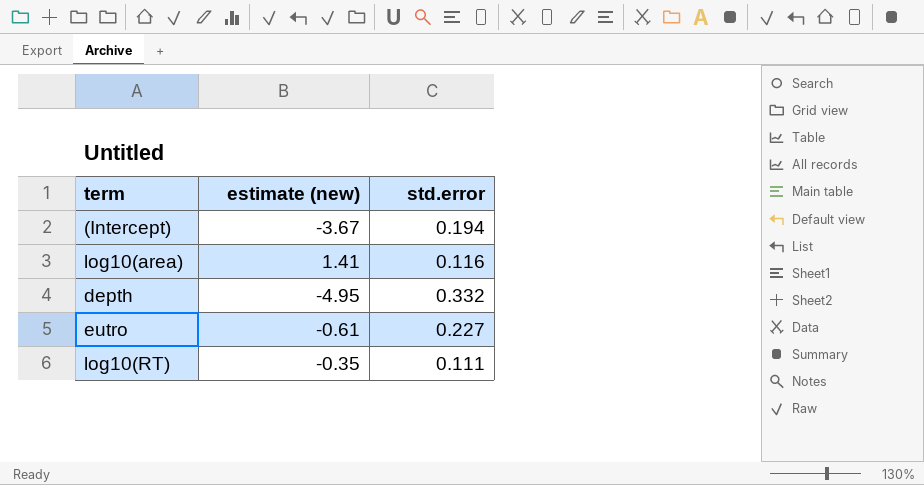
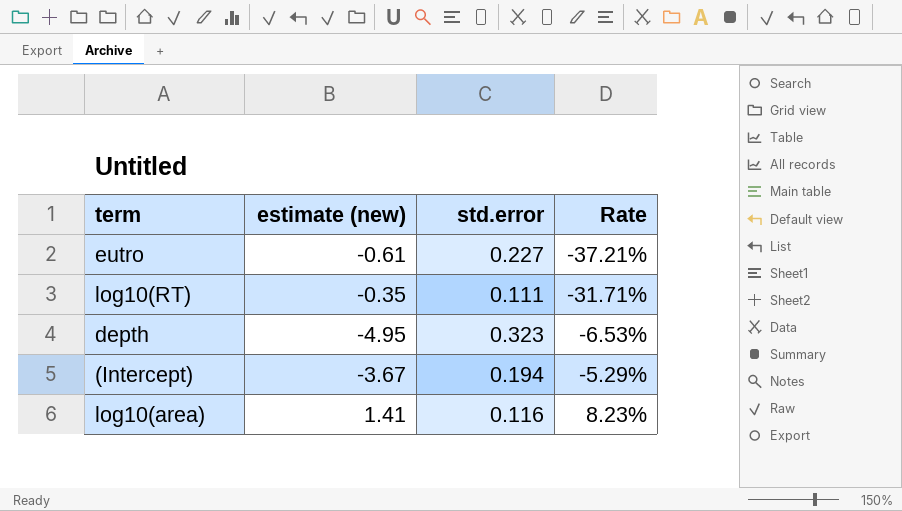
row order: none -> Rate ascending
column Rate | formula: none -> [std.error] / [estimate (new)]
depth | std.error: 0.332 -> 0.323

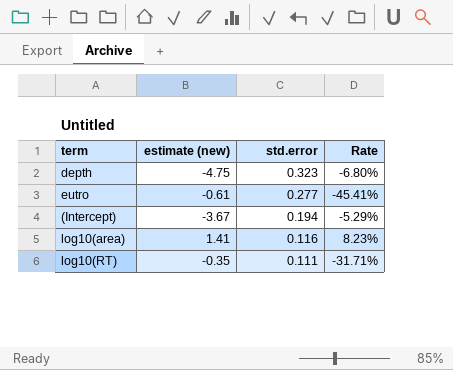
row order: Rate ascending -> std.error descending
depth | estimate (new): -4.95 -> -4.75
depth | Rate: -6.53% -> -6.80%
eutro | std.error: 0.227 -> 0.277
eutro | Rate: -37.21% -> -45.41%

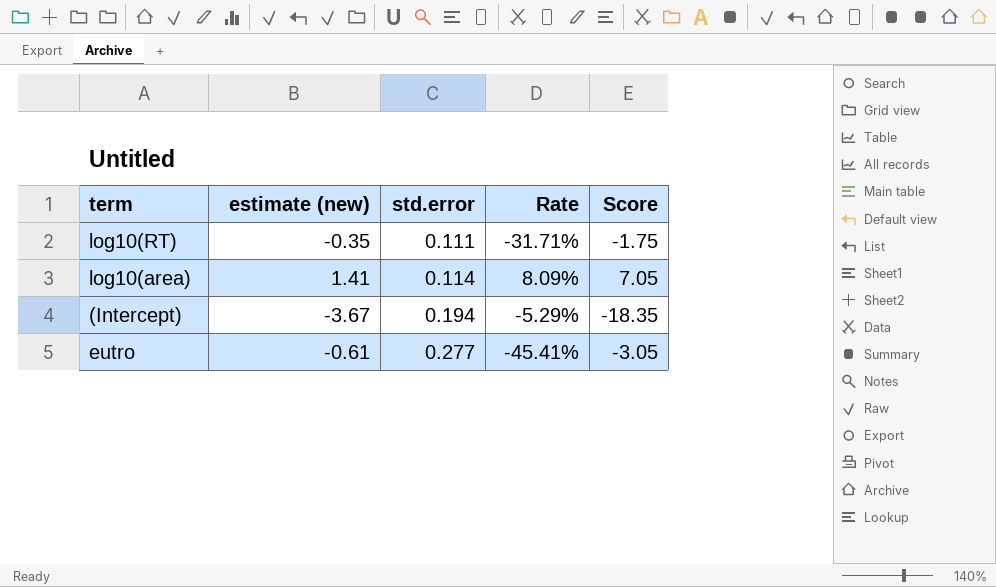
row order: std.error descending -> std.error ascending
column Score | formula: none -> [estimate (new)] * 5
row depth: -4.75 | 0.323 | -6.80% -> none
log10(area) | std.error: 0.116 -> 0.114
log10(area) | Rate: 8.23% -> 8.09%

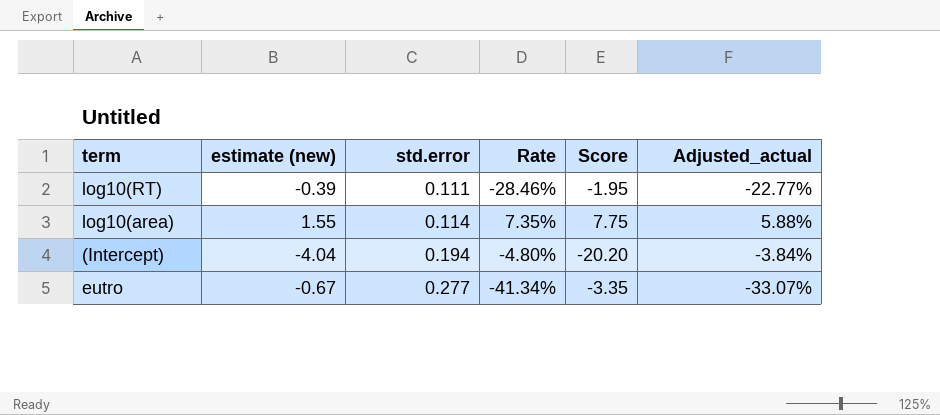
column Adjusted_actual | formula: none -> [Rate] * 0.8
log10(RT) | estimate (new): -0.35 -> -0.39
log10(RT) | Rate: -31.71% -> -28.46%
log10(RT) | Score: -1.75 -> -1.95
log10(area) | estimate (new): 1.41 -> 1.55
log10(area) | Rate: 8.09% -> 7.35%
log10(area) | Score: 7.05 -> 7.75
(Intercept) | estimate (new): -3.67 -> -4.04
(Intercept) | Rate: -5.29% -> -4.80%
(Intercept) | Score: -18.35 -> -20.20
eutro | estimate (new): -0.61 -> -0.67
eutro | Rate: -45.41% -> -41.34%
eutro | Score: -3.05 -> -3.35

